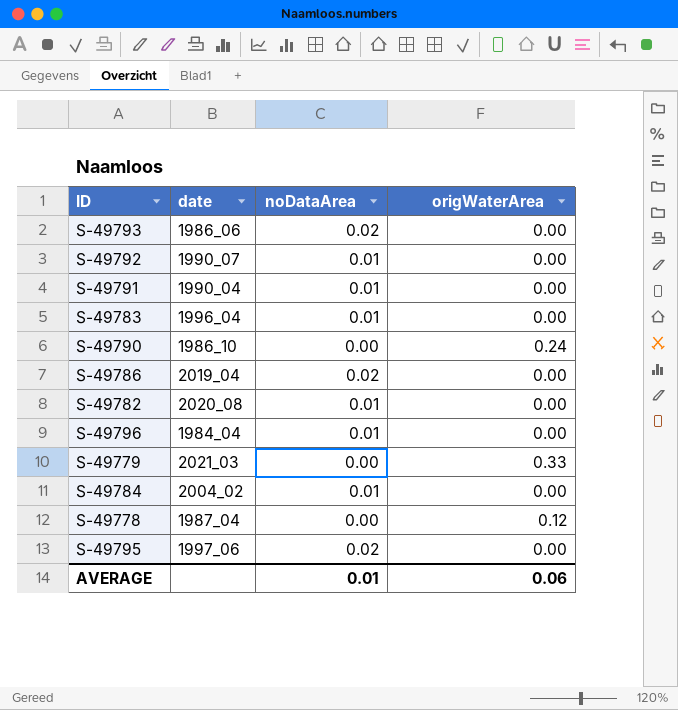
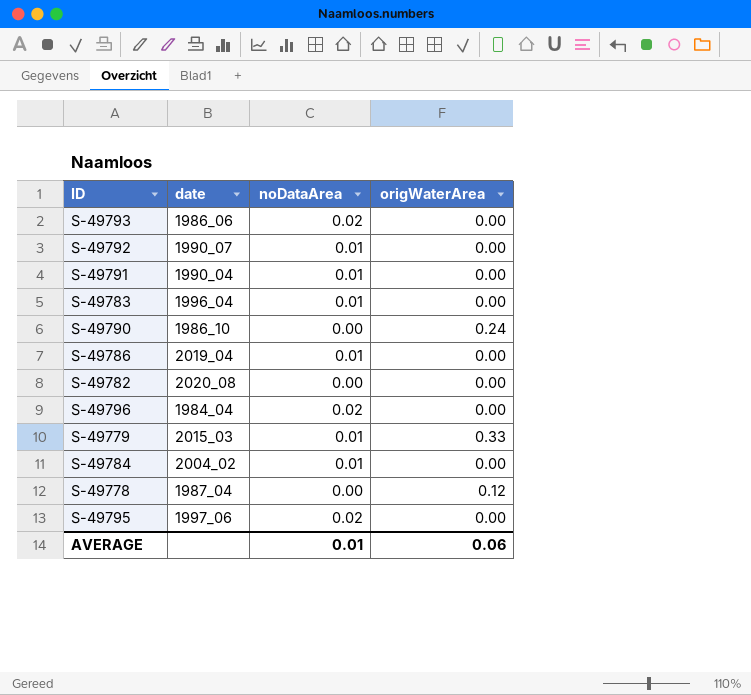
S-49786 | noDataArea: 0.02 -> 0.01
S-49782 | noDataArea: 0.01 -> 0.00
S-49796 | noDataArea: 0.01 -> 0.02
S-49779 | date: 2021_03 -> 2015_03
S-49779 | noDataArea: 0.00 -> 0.01

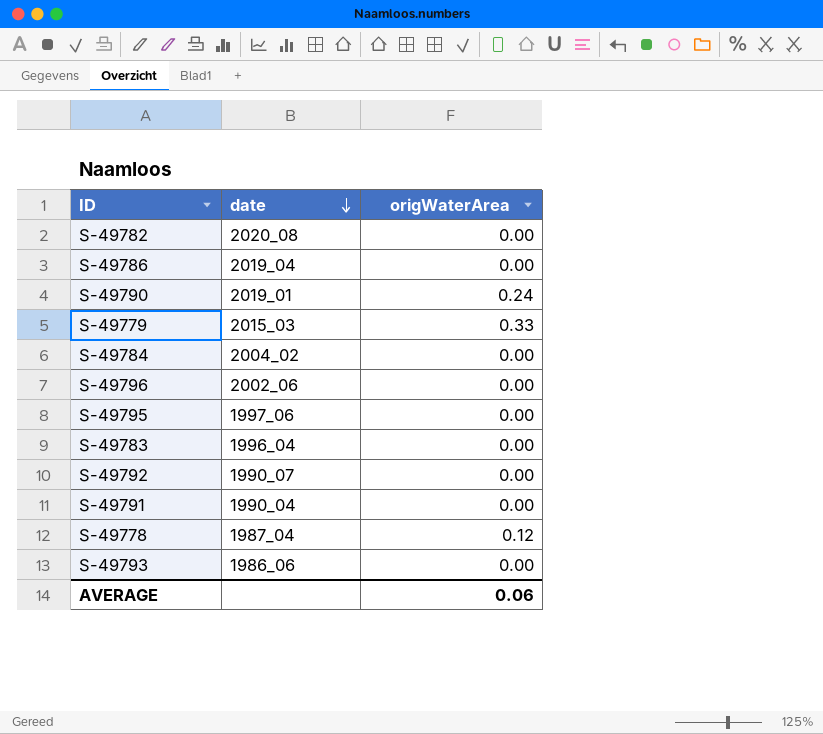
row order: none -> date descending
column noDataArea | position: 3 -> none
S-49790 | date: 1986_10 -> 2019_01
S-49796 | date: 1984_04 -> 2002_06

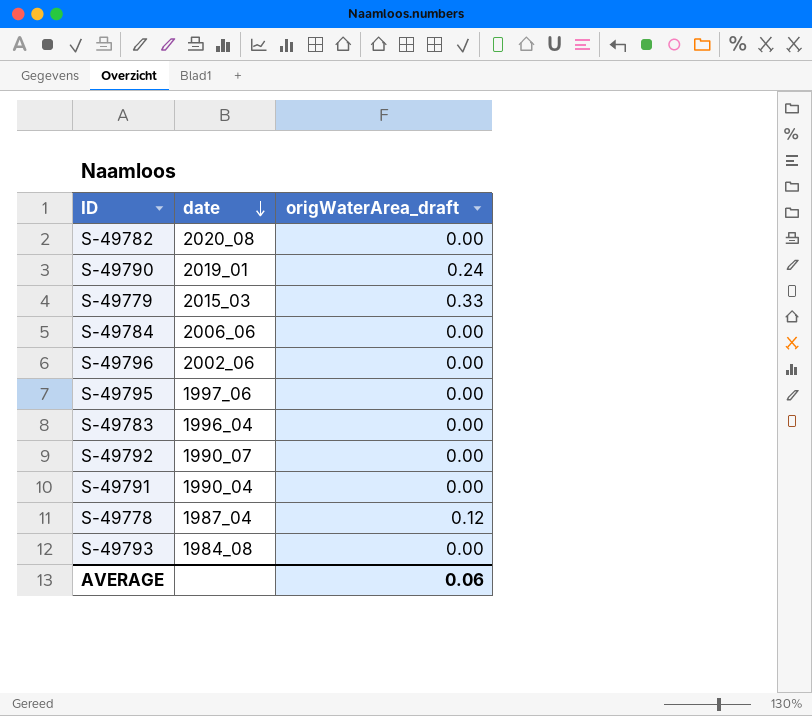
column name: origWaterArea -> origWaterArea_draft
row S-49786: 2019_04 | 0.00 -> none
S-49784 | date: 2004_02 -> 2006_06
S-49793 | date: 1986_06 -> 1984_08

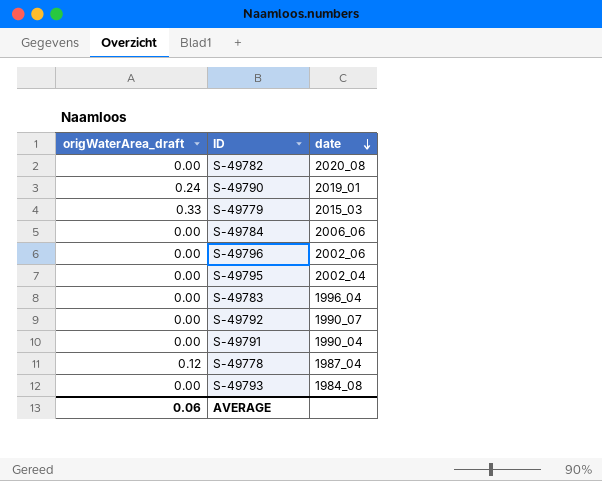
column origWaterArea_draft | position: 3 -> 1
S-49795 | date: 1997_06 -> 2002_04

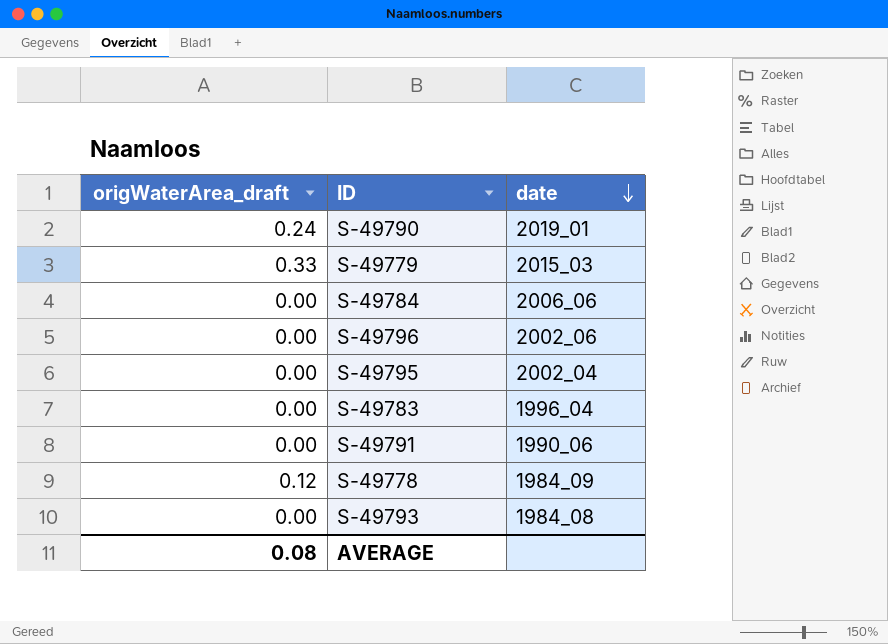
row S-49782: 0.00 | 2020_08 -> none
row S-49792: 0.00 | 1990_07 -> none
S-49791 | date: 1990_04 -> 1990_06
S-49778 | date: 1987_04 -> 1984_09
AVERAGE | origWaterArea_draft: 0.06 -> 0.08

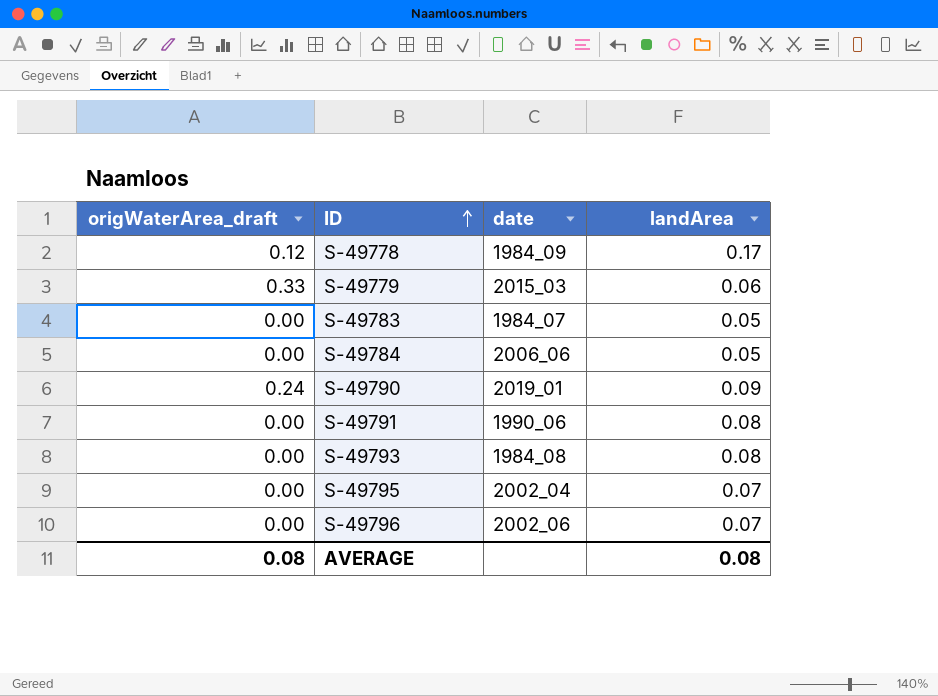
row order: date descending -> ID ascending
column landArea | position: none -> 4
S-49783 | date: 1996_04 -> 1984_07

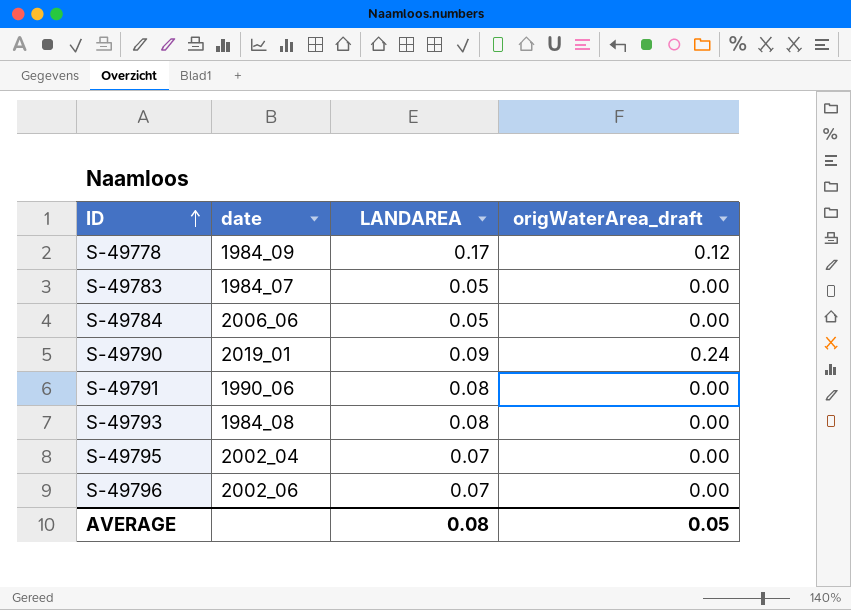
column name: landArea -> LANDAREA
column origWaterArea_draft | position: 1 -> 4
row S-49779: 0.33 | 2015_03 | 0.06 -> none
AVERAGE | origWaterArea_draft: 0.08 -> 0.05

